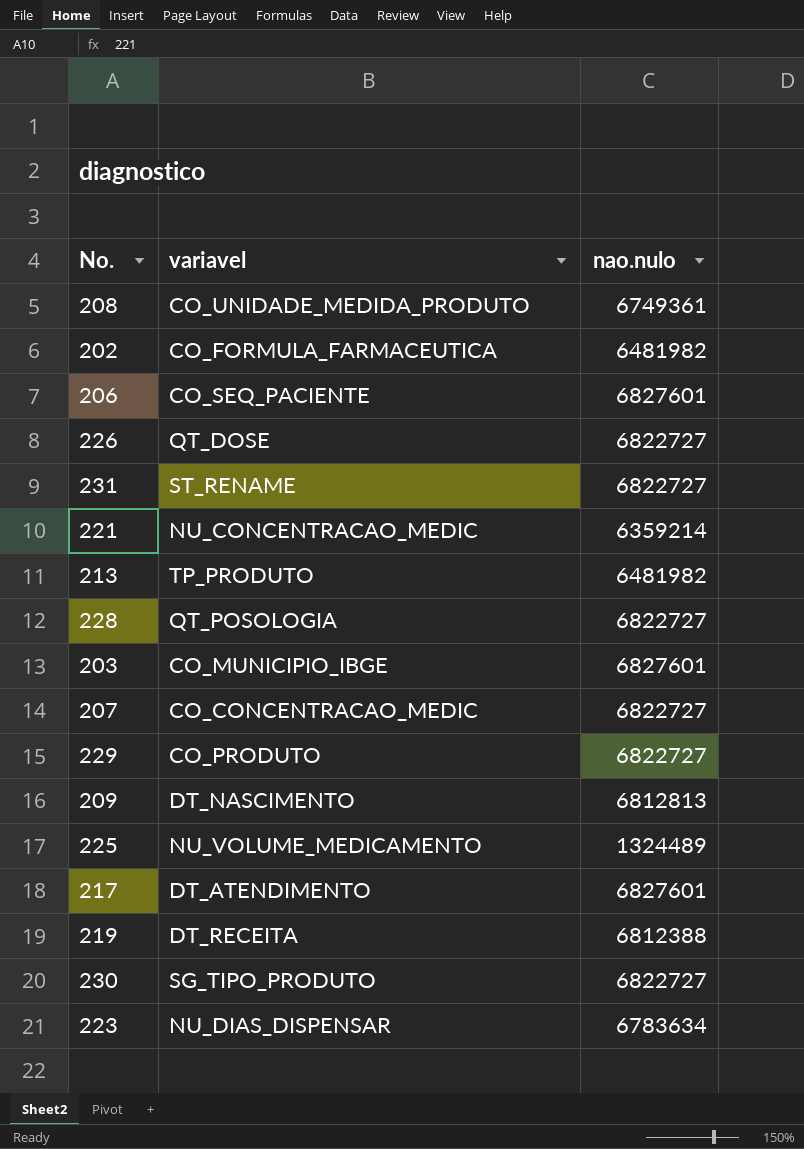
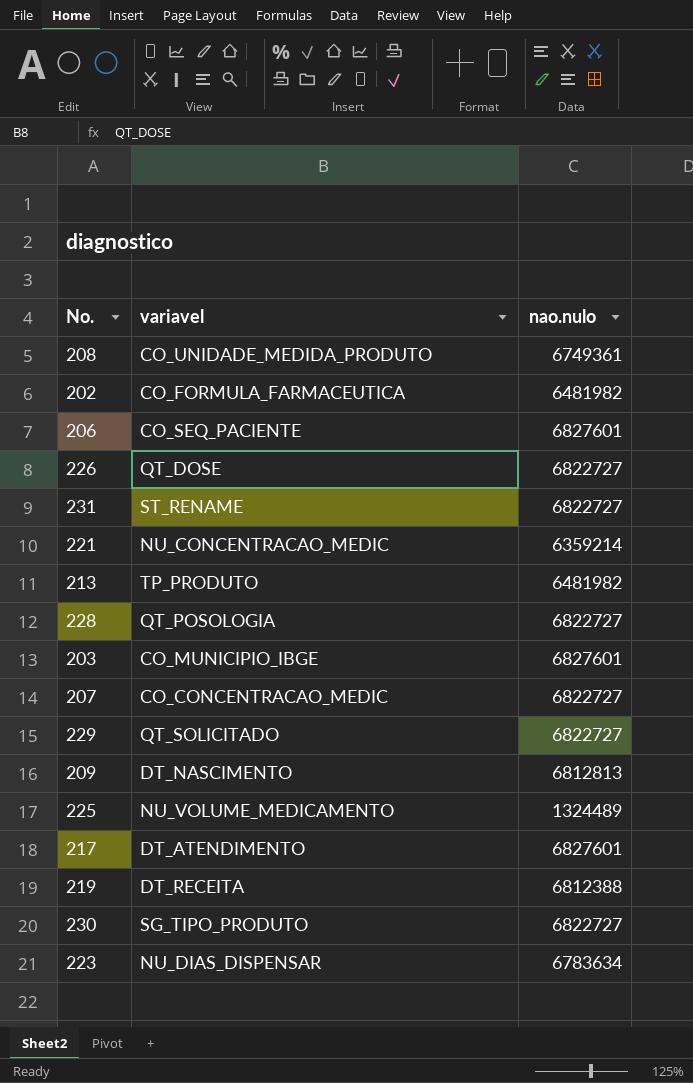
229 | variavel: CO_PRODUTO -> QT_SOLICITADO

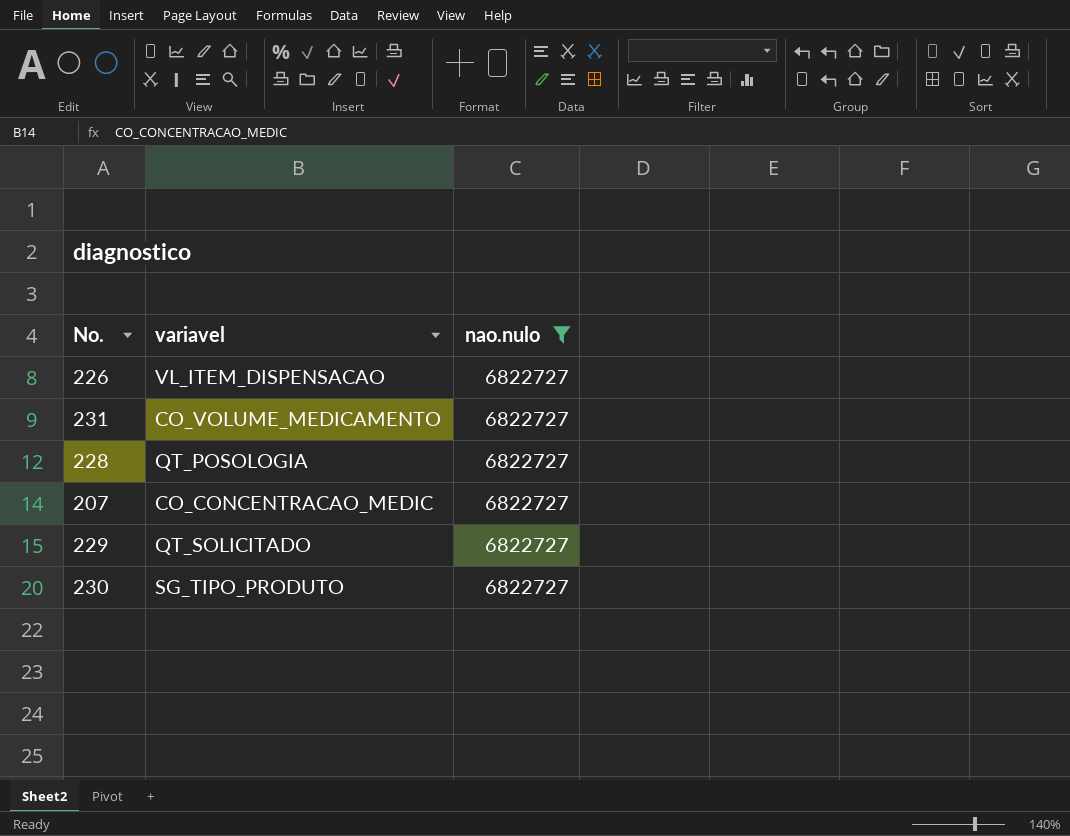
filter: none -> nao.nulo = 6822727
226 | variavel: QT_DOSE -> VL_ITEM_DISPENSACAO
231 | variavel: ST_RENAME -> CO_VOLUME_MEDICAMENTO

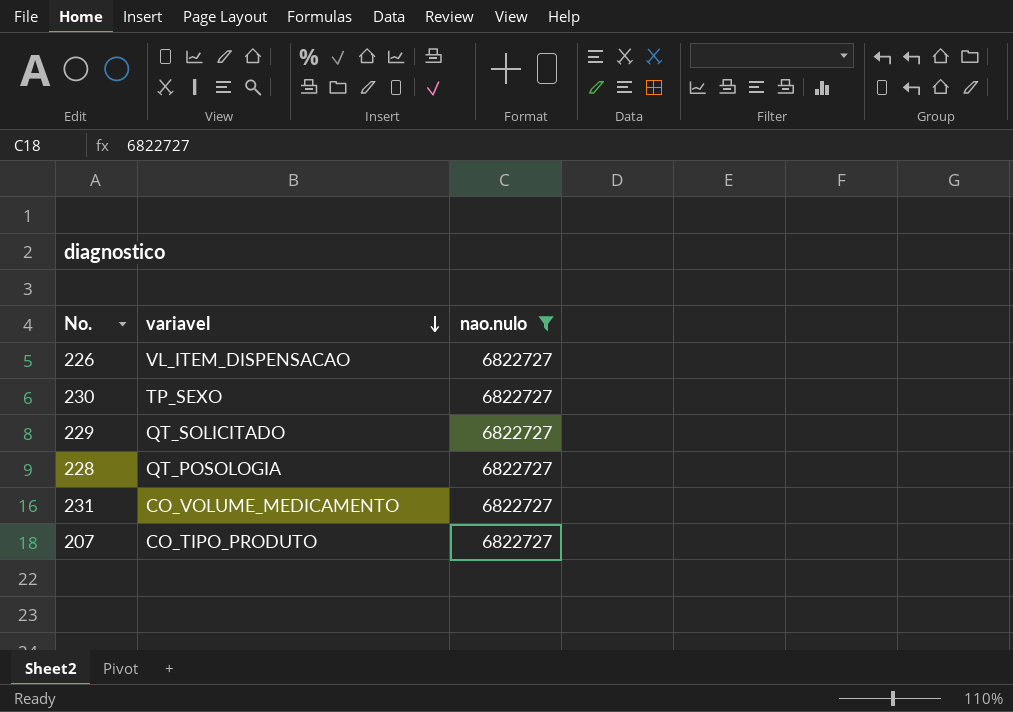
row order: none -> variavel descending
230 | variavel: SG_TIPO_PRODUTO -> TP_SEXO
207 | variavel: CO_CONCENTRACAO_MEDIC -> CO_TIPO_PRODUTO

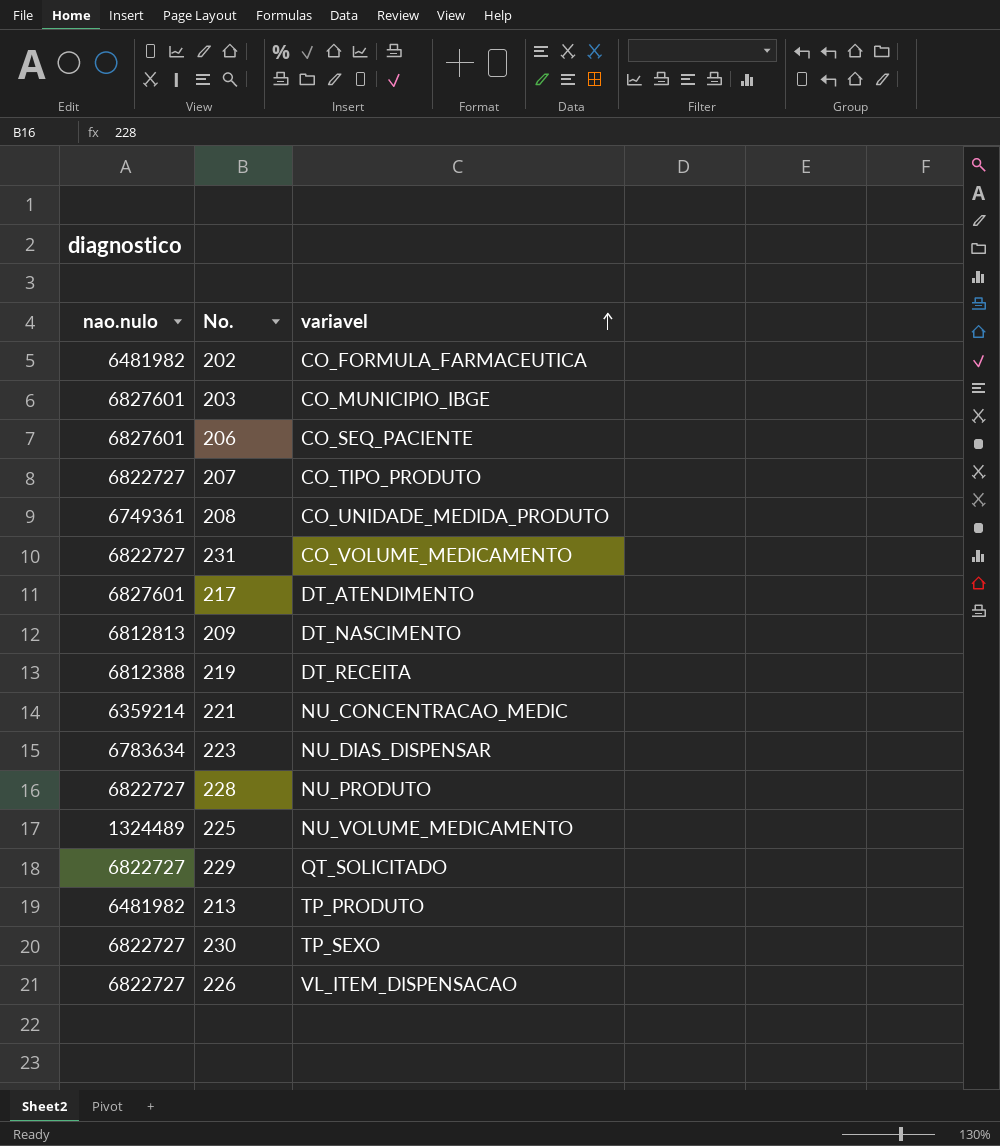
filter: nao.nulo = 6822727 -> none
row order: variavel descending -> variavel ascending
column nao.nulo | position: 3 -> 1
228 | variavel: QT_POSOLOGIA -> NU_PRODUTO

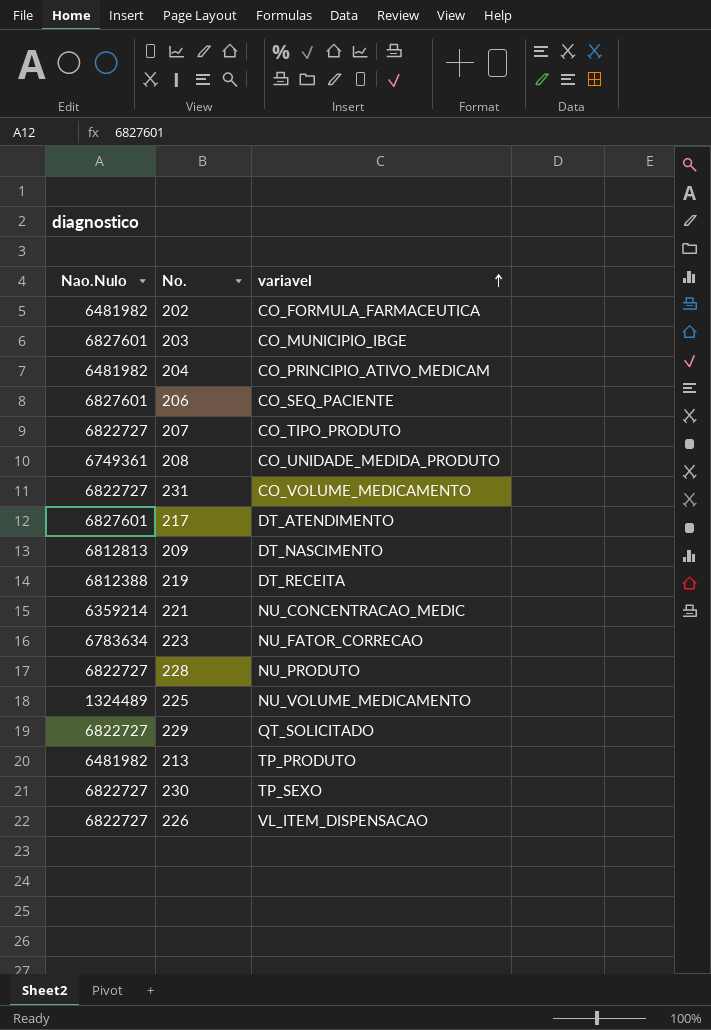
column name: nao.nulo -> Nao.Nulo
row 204: none -> 6481982 | CO_PRINCIPIO_ATIVO_MEDICAM
223 | variavel: NU_DIAS_DISPENSAR -> NU_FATOR_CORRECAO

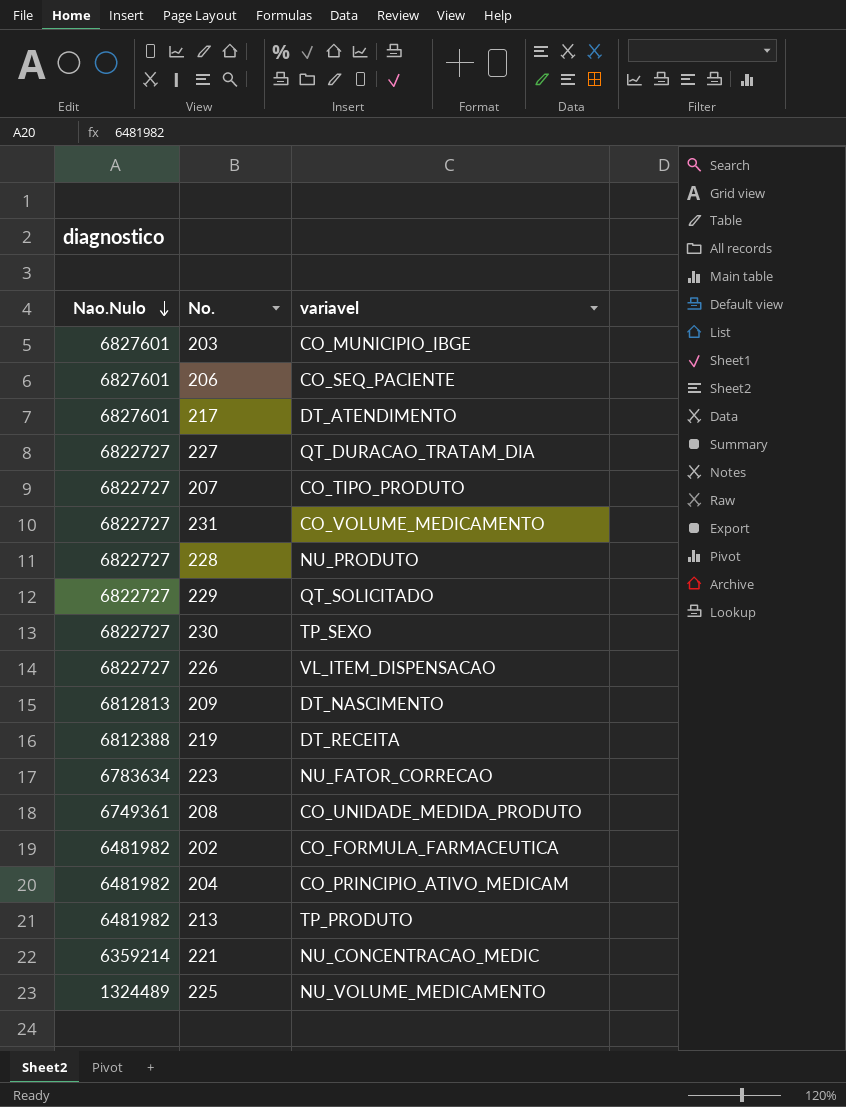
row order: variavel ascending -> Nao.Nulo descending
row 227: none -> 6822727 | QT_DURACAO_TRATAM_DIA

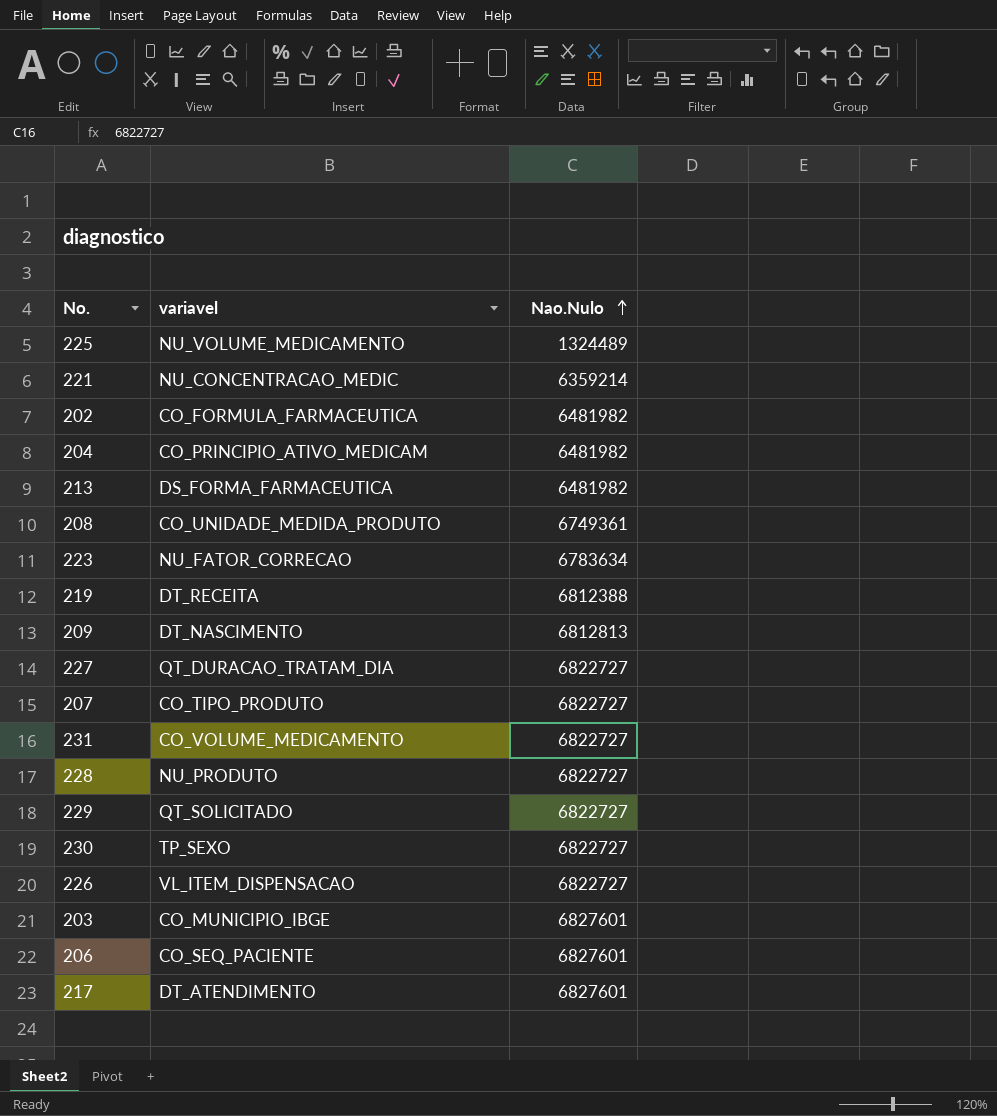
row order: Nao.Nulo descending -> Nao.Nulo ascending
column Nao.Nulo | position: 1 -> 3
213 | variavel: TP_PRODUTO -> DS_FORMA_FARMACEUTICA

